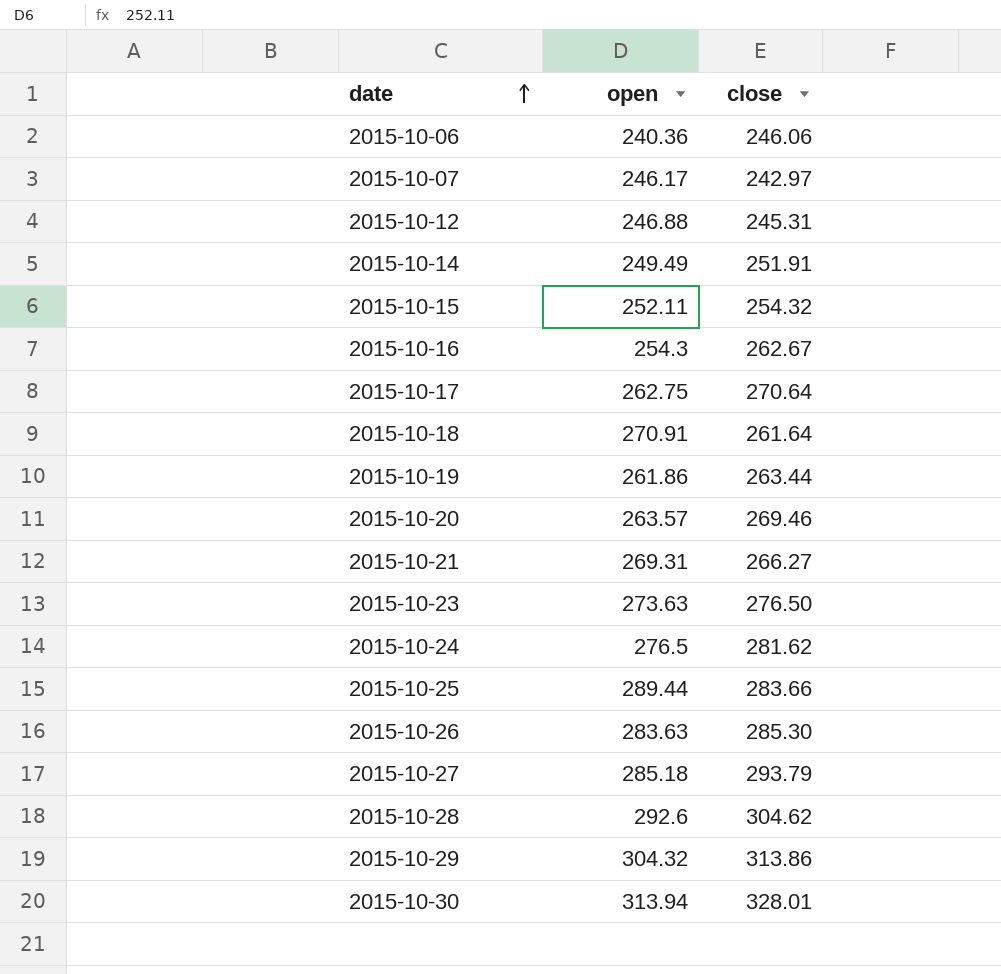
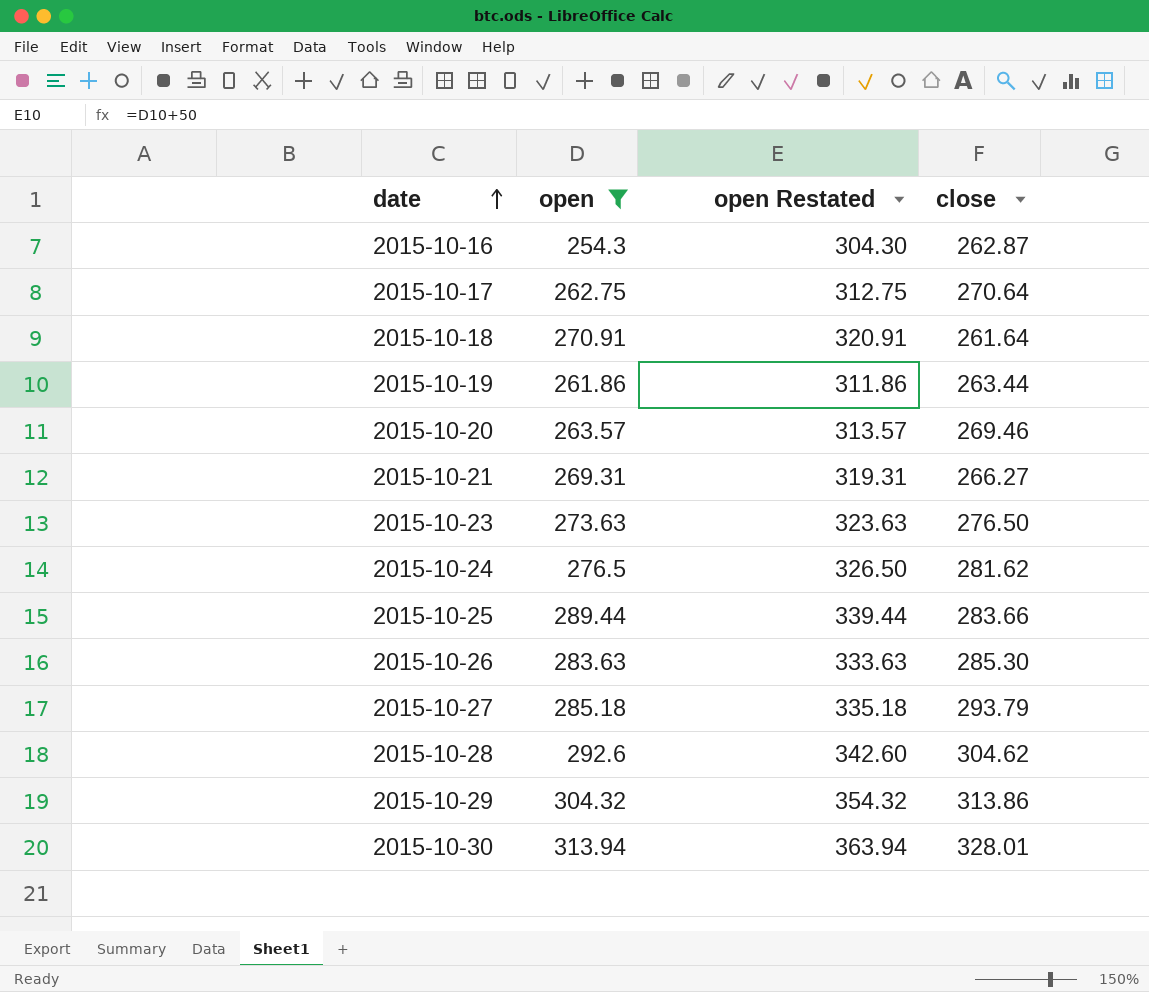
filter: none -> open >= 254.3
column open Restated | formula: none -> [open] + 50
2015-10-16 | close: 262.67 -> 262.87

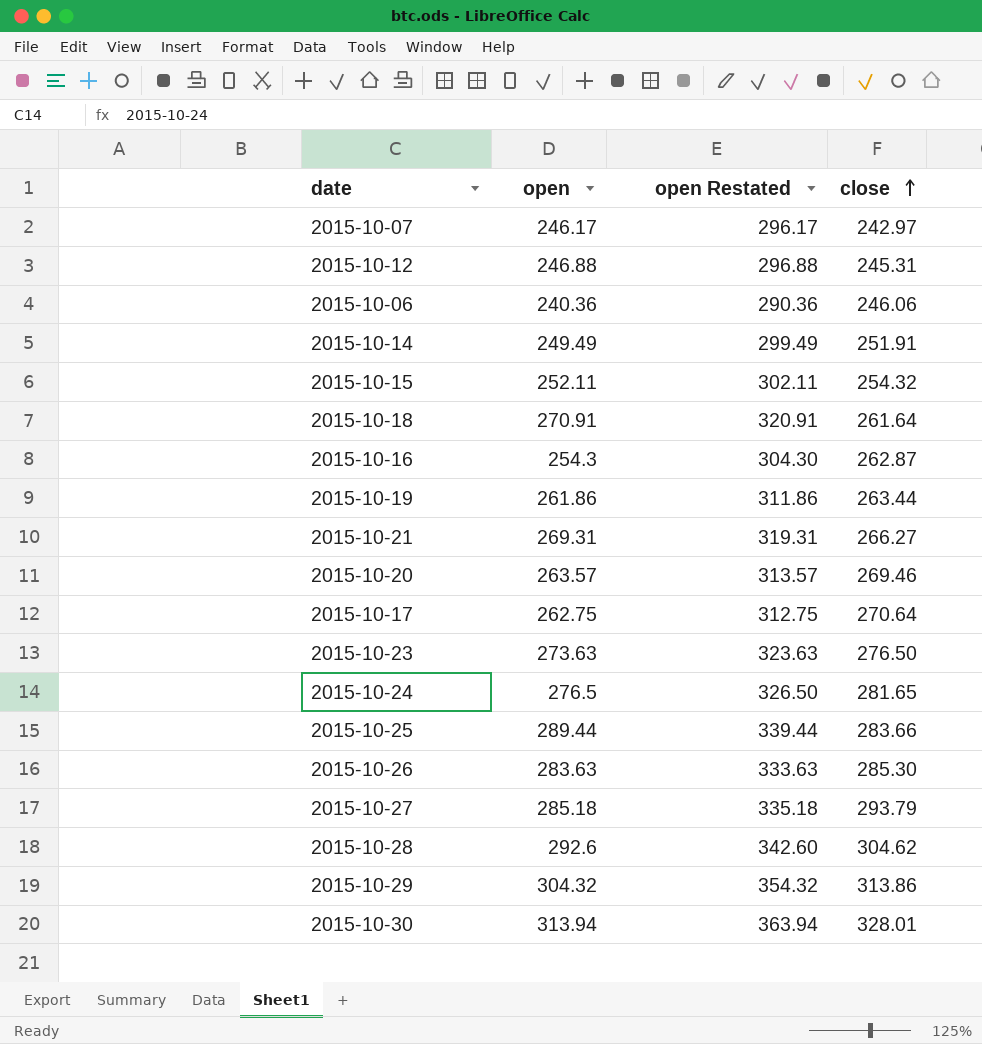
filter: open >= 254.3 -> none
row order: date ascending -> close ascending
2015-10-24 | close: 281.62 -> 281.65

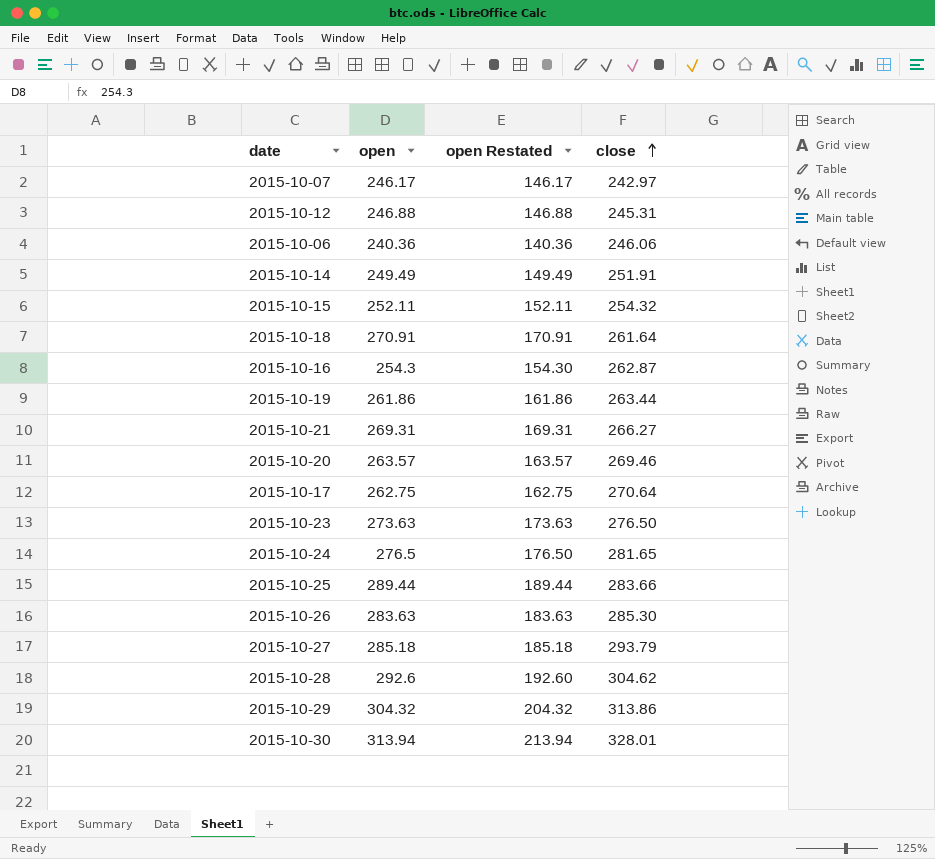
column open Restated | formula: [open] + 50 -> [open] - 100

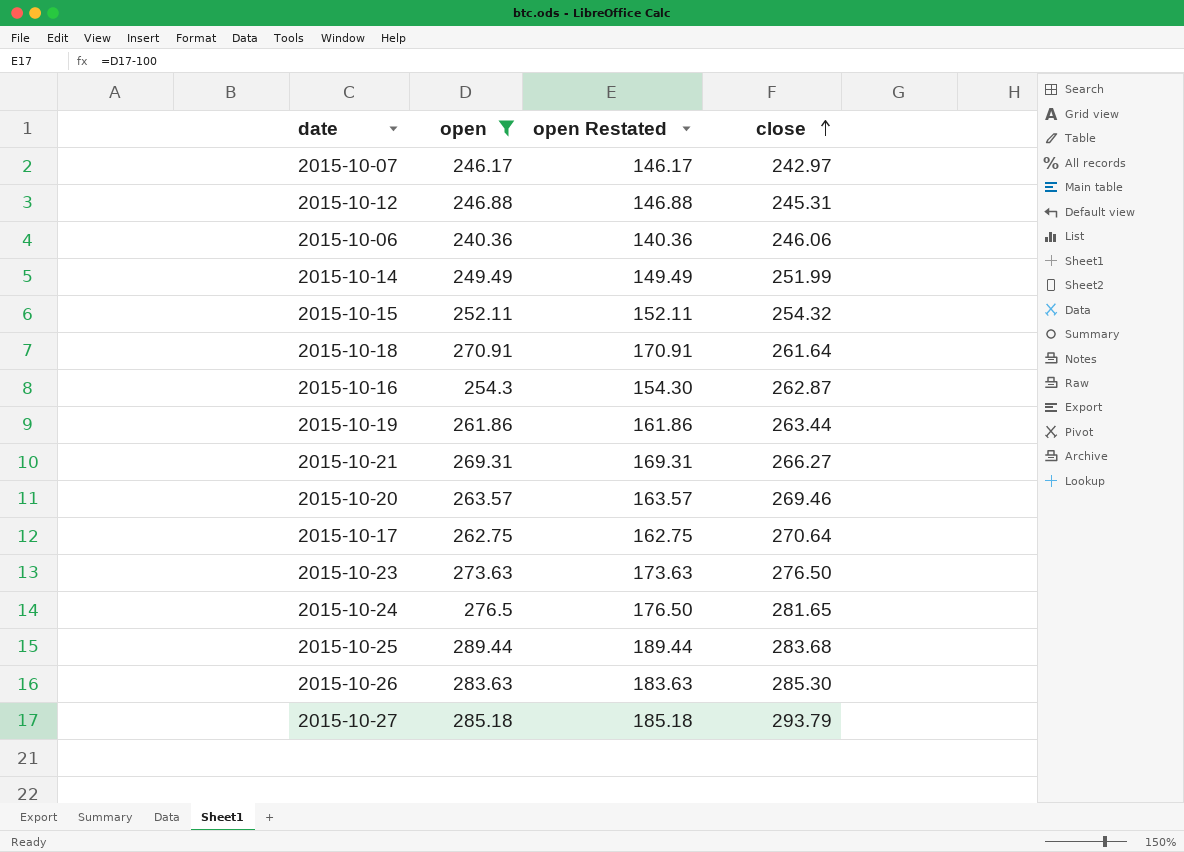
filter: none -> open <= 289.44
2015-10-14 | close: 251.91 -> 251.99
2015-10-25 | close: 283.66 -> 283.68

